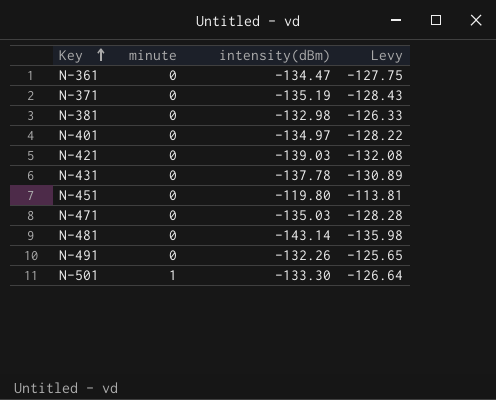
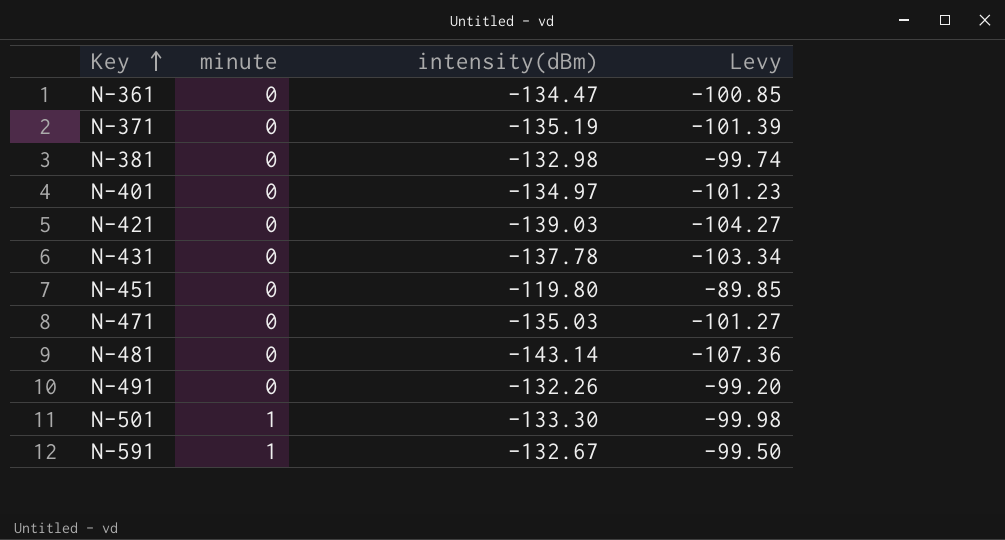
column Levy | formula: [intensity(dBm)] * 0.95 -> [intensity(dBm)] * 0.75
row N-591: none -> 1 | -132.67 | -99.50

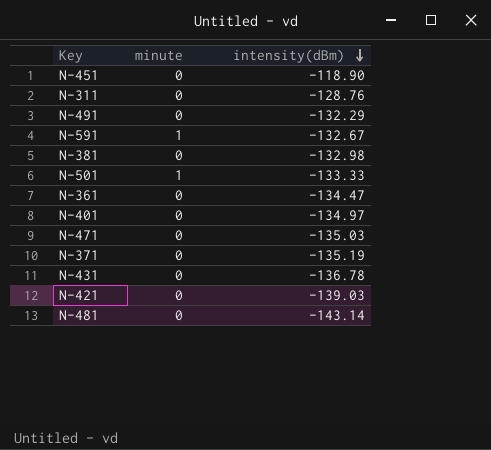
row order: Key ascending -> intensity(dBm) descending
column Levy | formula: [intensity(dBm)] * 0.75 -> none
N-451 | intensity(dBm): -119.80 -> -118.90
row N-311: none -> 0 | -128.76
N-491 | intensity(dBm): -132.26 -> -132.29
N-501 | intensity(dBm): -133.30 -> -133.33
N-431 | intensity(dBm): -137.78 -> -136.78

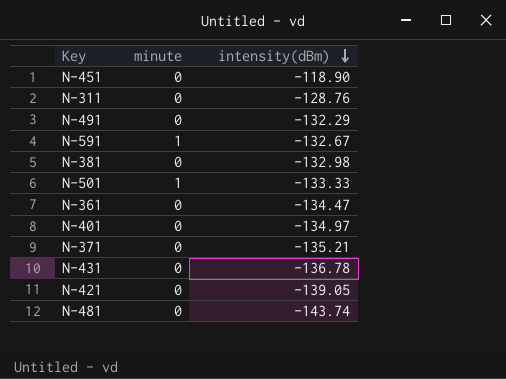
row N-471: 0 | -135.03 -> none
N-371 | intensity(dBm): -135.19 -> -135.21
N-421 | intensity(dBm): -139.03 -> -139.05
N-481 | intensity(dBm): -143.14 -> -143.74

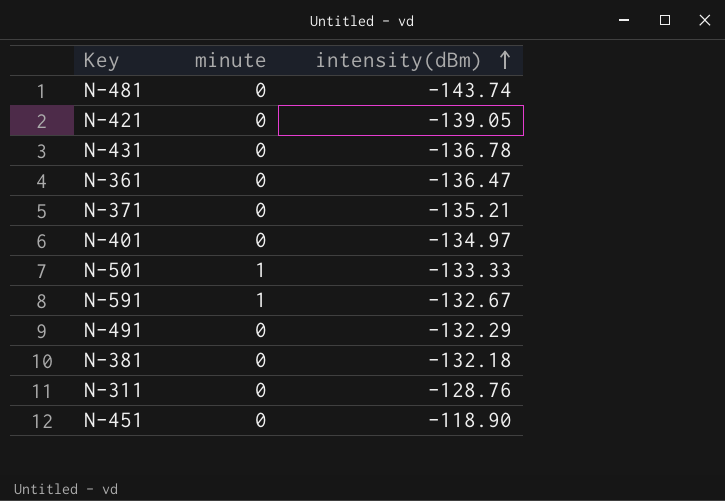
row order: intensity(dBm) descending -> intensity(dBm) ascending
N-361 | intensity(dBm): -134.47 -> -136.47
N-381 | intensity(dBm): -132.98 -> -132.18

